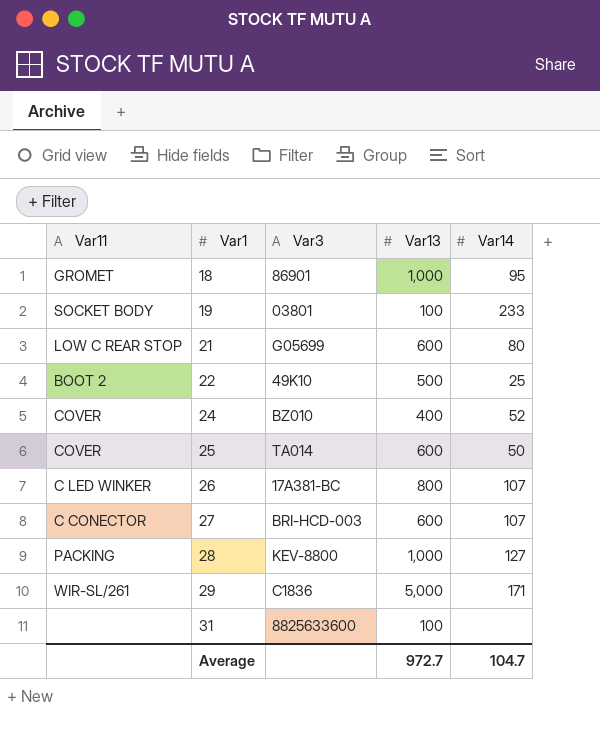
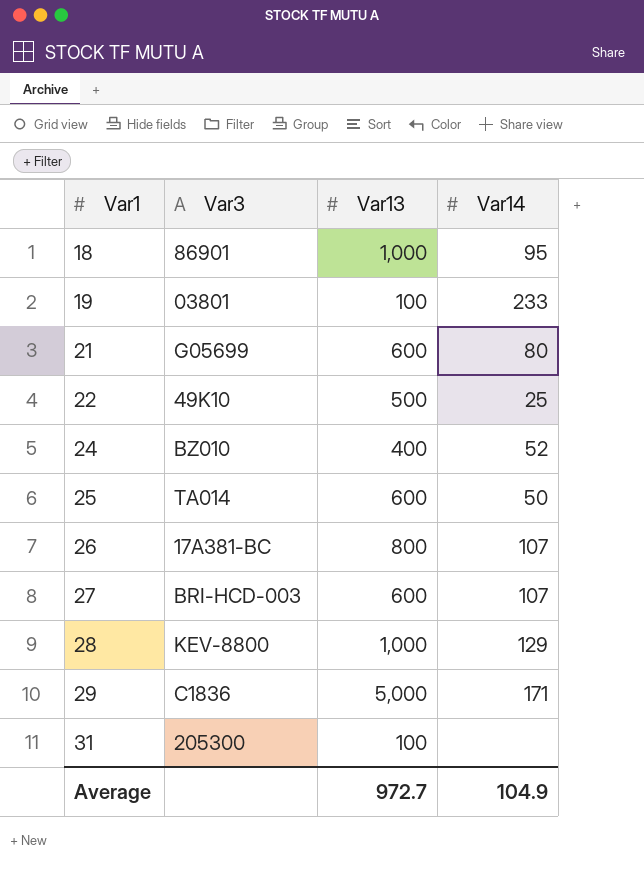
column Var11 | position: 1 -> none
28 | Var14: 127 -> 129
31 | Var3: 8825633600 -> 205300
Average | Var14: 104.7 -> 104.9

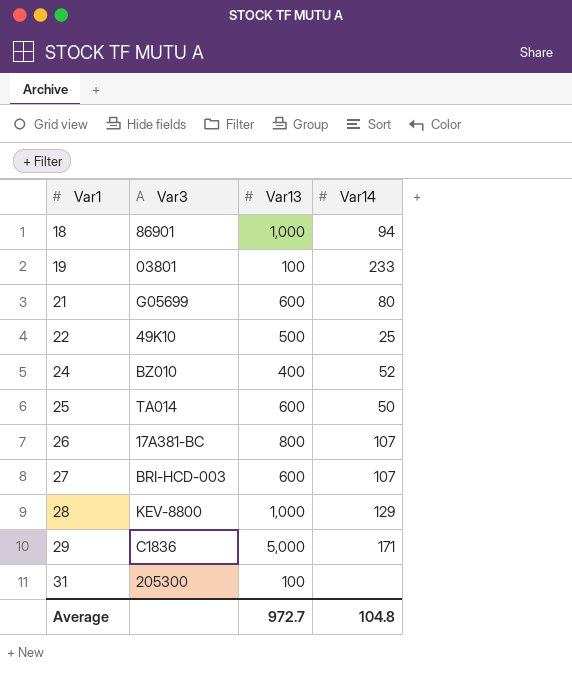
18 | Var14: 95 -> 94
Average | Var14: 104.9 -> 104.8

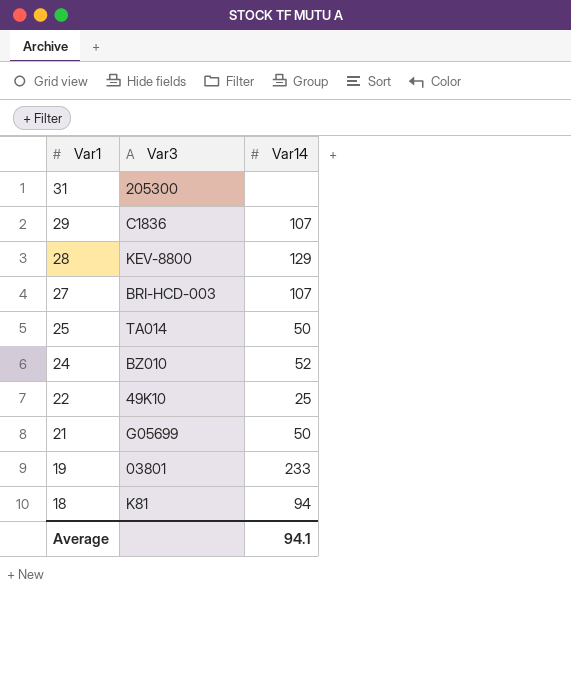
row order: Var1 ascending -> Var1 descending
column Var13 | position: 3 -> none
row 26: 17A381-BC | 800 | 107 -> none
29 | Var14: 171 -> 107
21 | Var14: 80 -> 50
18 | Var3: 86901 -> K81
Average | Var14: 104.8 -> 94.1

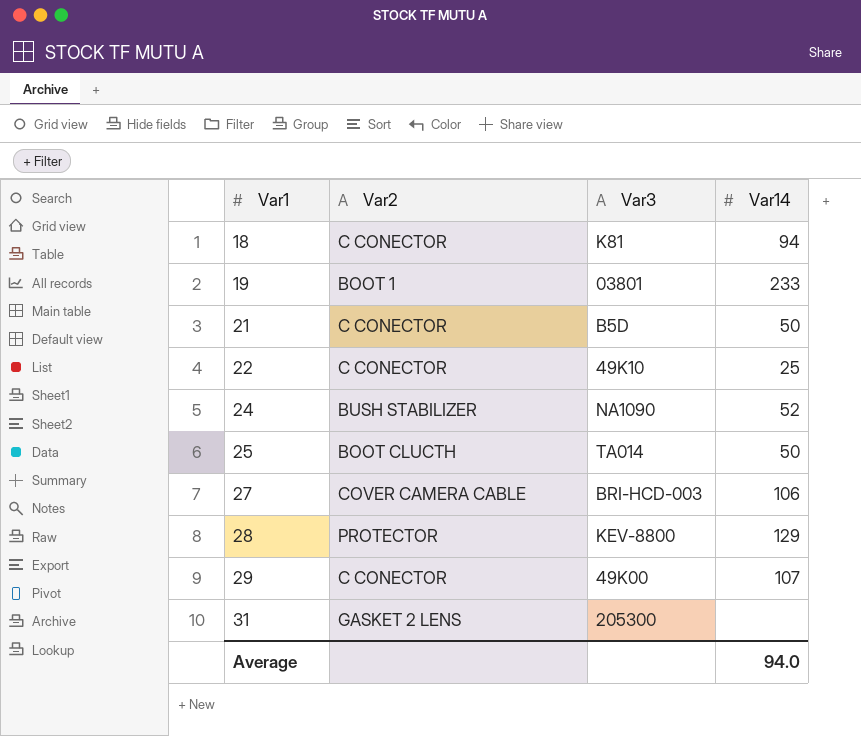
row order: Var1 descending -> Var1 ascending
column Var2 | position: none -> 2
21 | Var3: G05699 -> B5D
24 | Var3: BZ010 -> NA1090
27 | Var14: 107 -> 106
29 | Var3: C1836 -> 49K00
Average | Var14: 94.1 -> 94.0

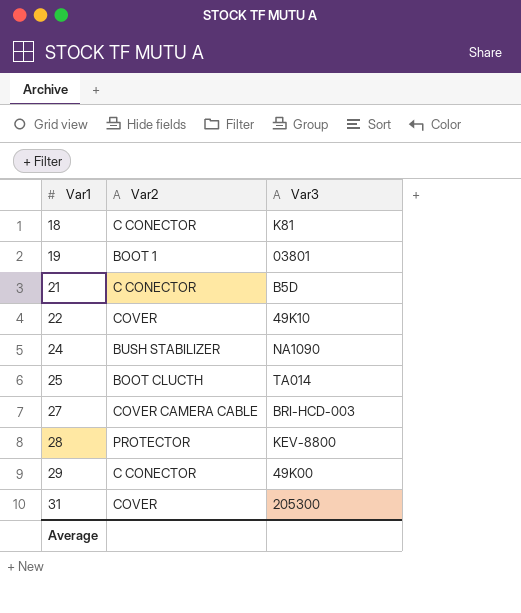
column Var14 | position: 4 -> none
22 | Var2: C CONECTOR -> COVER
31 | Var2: GASKET 2 LENS -> COVER

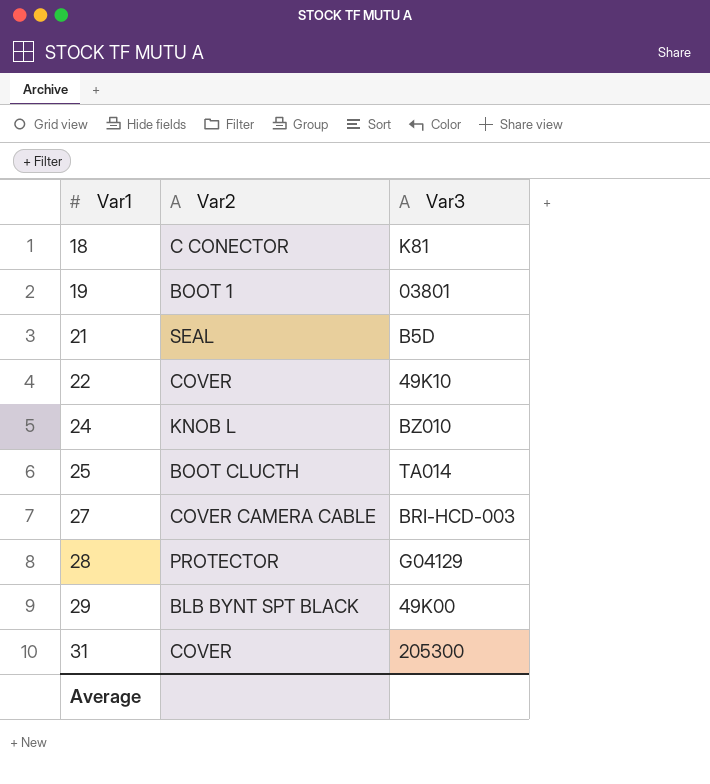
21 | Var2: C CONECTOR -> SEAL
24 | Var2: BUSH STABILIZER -> KNOB L
24 | Var3: NA1090 -> BZ010
28 | Var3: KEV-8800 -> G04129
29 | Var2: C CONECTOR -> BLB BYNT SPT BLACK

